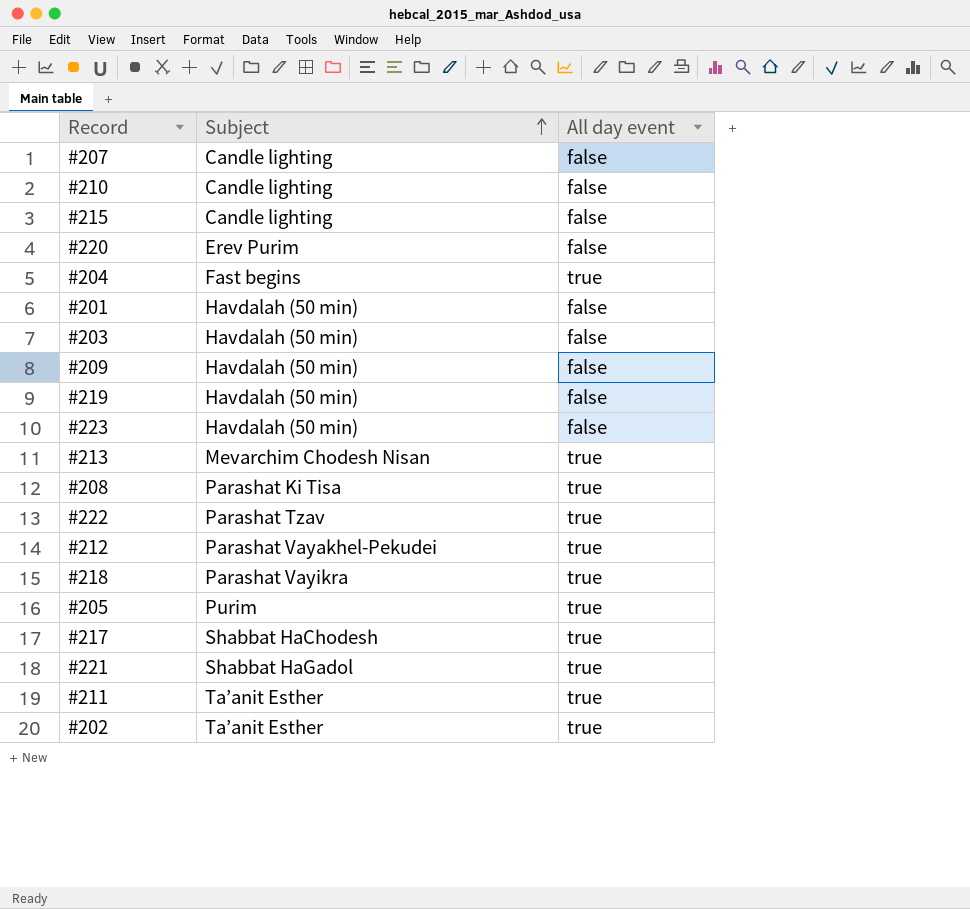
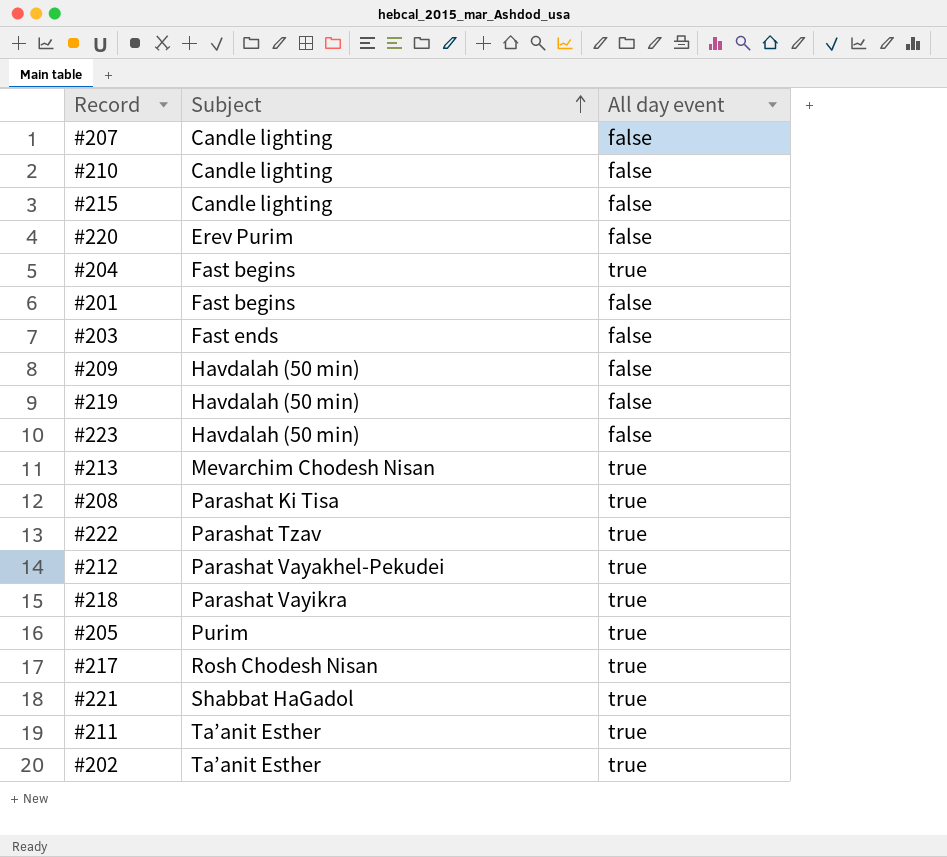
#201 | Subject: Havdalah (50 min) -> Fast begins
#203 | Subject: Havdalah (50 min) -> Fast ends
#217 | Subject: Shabbat HaChodesh -> Rosh Chodesh Nisan

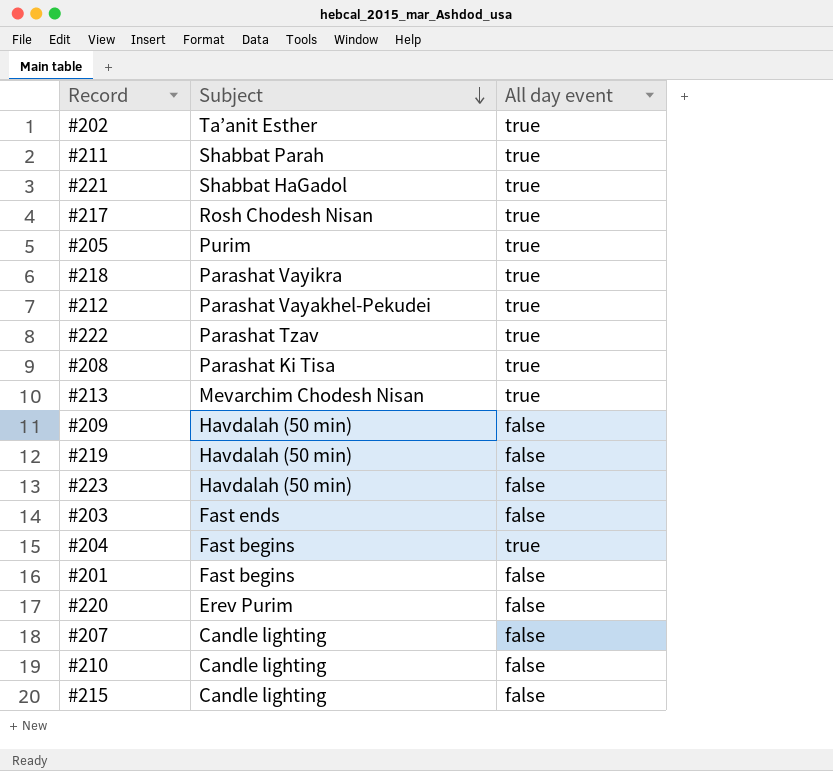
row order: Subject ascending -> Subject descending
#211 | Subject: Ta’anit Esther -> Shabbat Parah

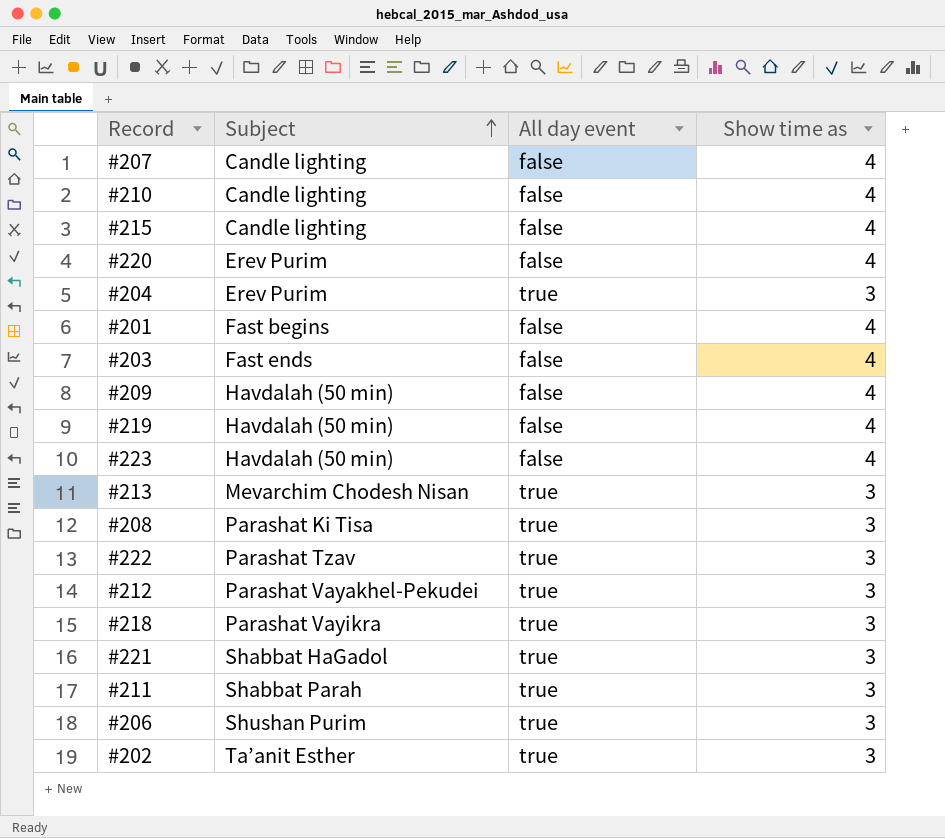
row order: Subject descending -> Subject ascending
column Show time as | position: none -> 4
row #217: Rosh Chodesh Nisan | true -> none
row #205: Purim | true -> none
#204 | Subject: Fast begins -> Erev Purim
row #206: none -> Shushan Purim | true | 3

